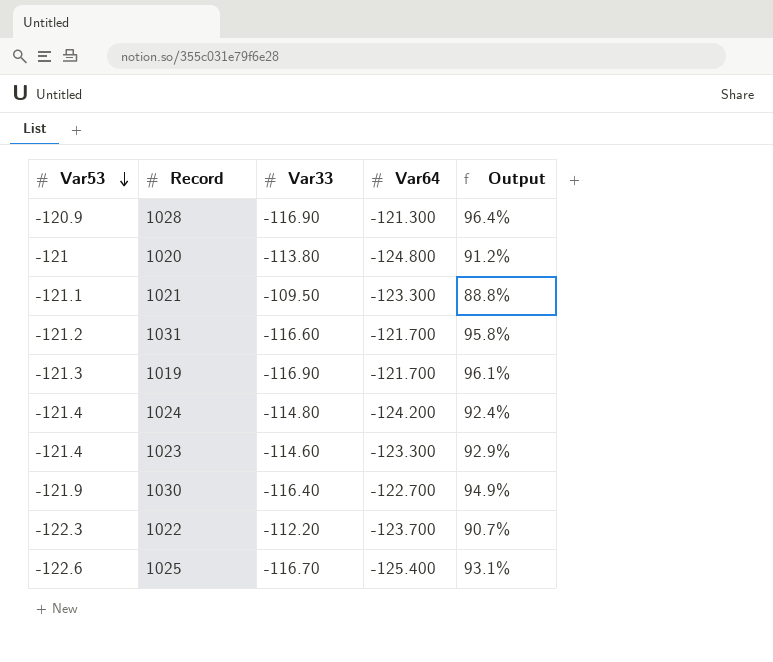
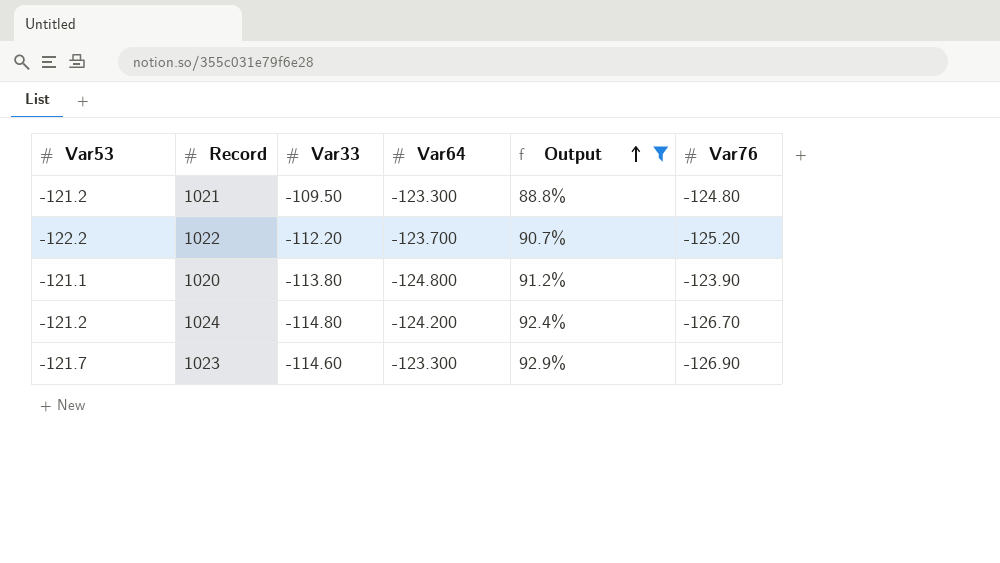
filter: none -> Output <= 92.9%
row order: Var53 descending -> Output ascending
column Var76 | position: none -> 6
1021 | Var53: -121.1 -> -121.2
1022 | Var53: -122.3 -> -122.2
1020 | Var53: -121 -> -121.1
1024 | Var53: -121.4 -> -121.2
1023 | Var53: -121.4 -> -121.7

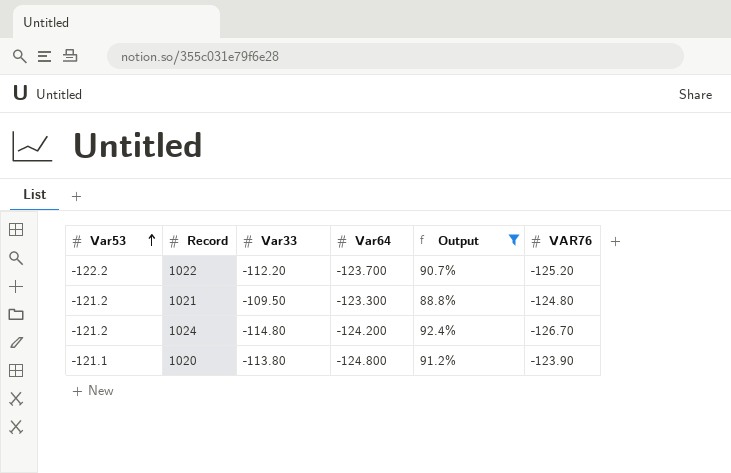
row order: Output ascending -> Var53 ascending
column name: Var76 -> VAR76
row 1023: -121.7 | -114.60 | -123.300 | 92.9% | -126.90 -> none

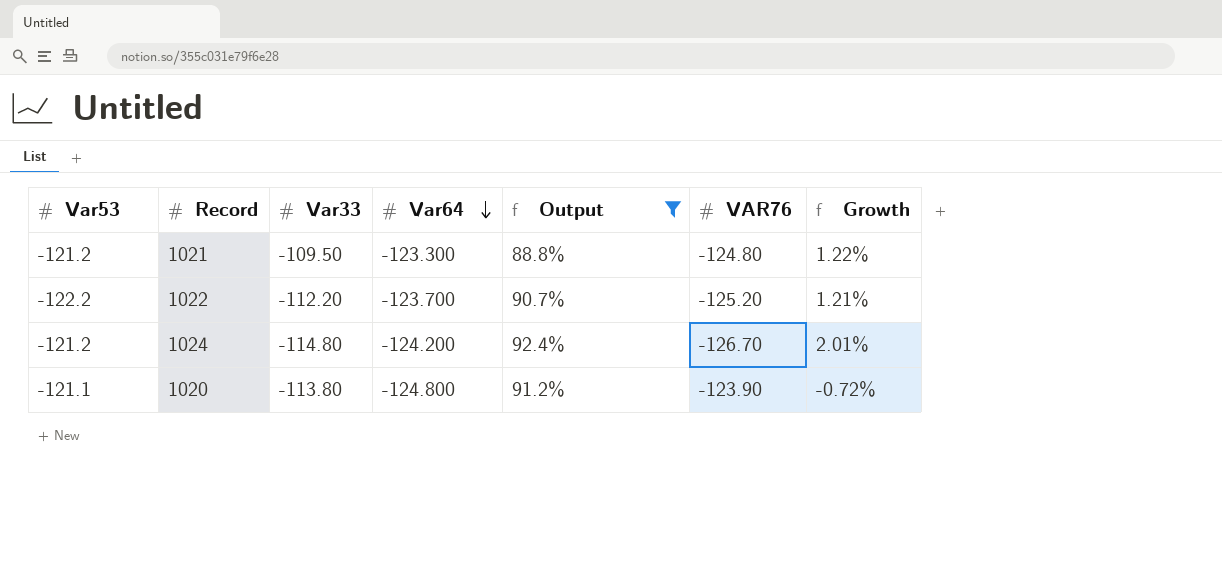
row order: Var53 ascending -> Var64 descending
column Growth | formula: none -> ([VAR76] - [Var64]) / [Var64]

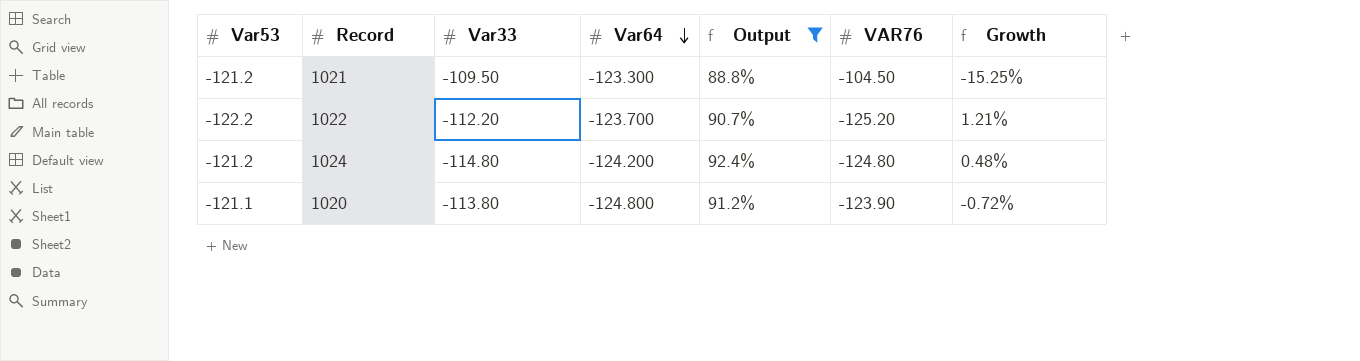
1021 | VAR76: -124.80 -> -104.50
1021 | Growth: 1.22% -> -15.25%
1024 | VAR76: -126.70 -> -124.80
1024 | Growth: 2.01% -> 0.48%

